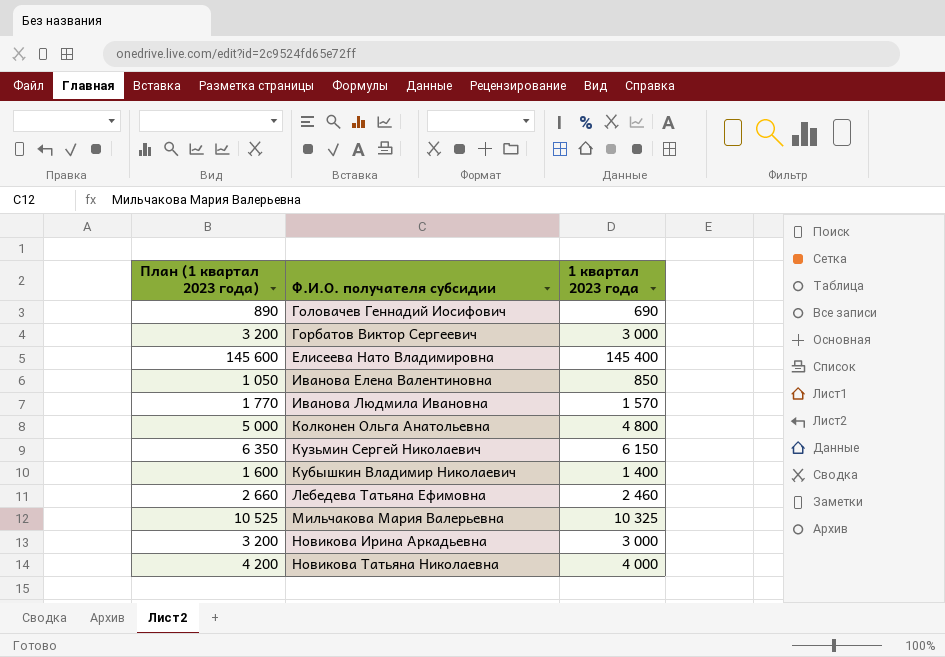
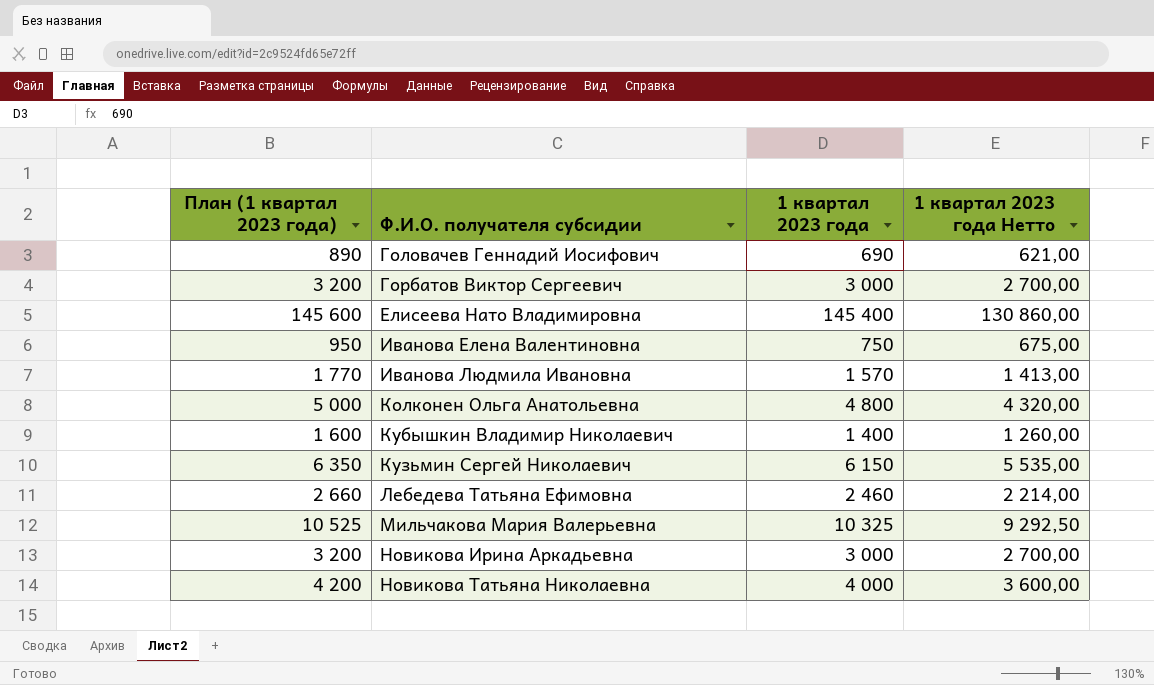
row order: none -> Ф.И.О. получателя субсидии ascending
column 1 квартал 2023 года Нетто | formula: none -> [1 квартал 2023 года] * 0,9
Иванова Елена Валентиновна | План (1 квартал 2023 года): 1 050 -> 950
Иванова Елена Валентиновна | 1 квартал 2023 года: 850 -> 750

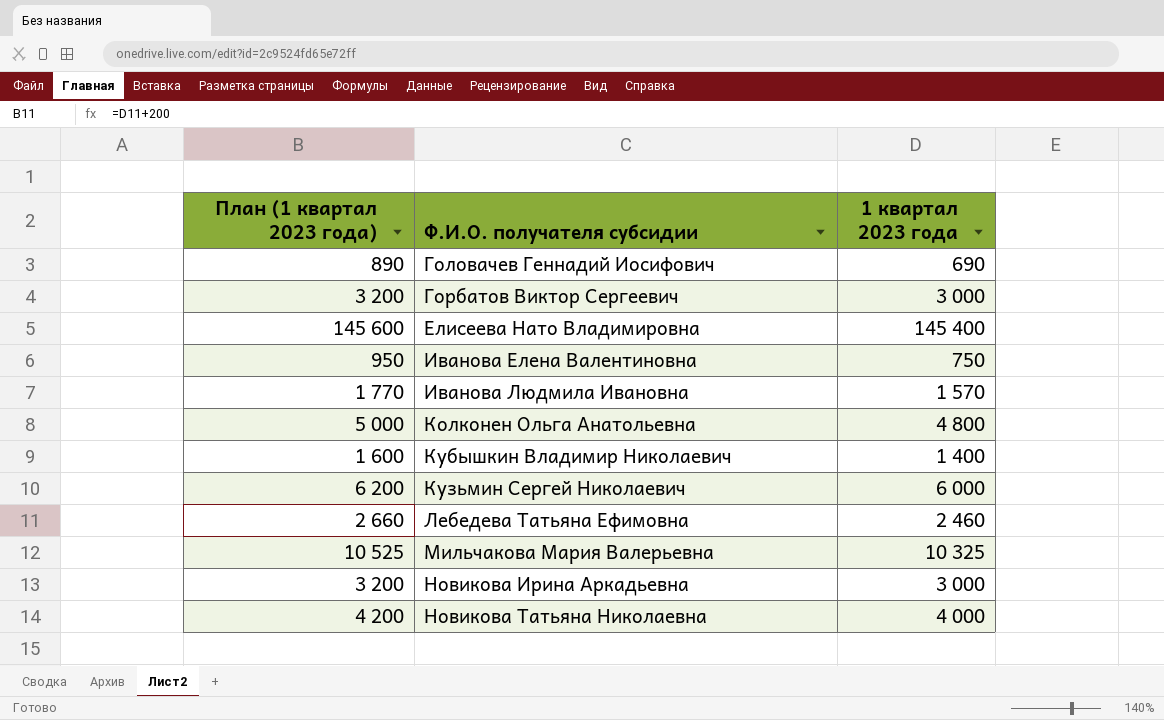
column 1 квартал 2023 года Нетто | formula: [1 квартал 2023 года] * 0,9 -> none
Кузьмин Сергей Николаевич | План (1 квартал 2023 года): 6 350 -> 6 200
Кузьмин Сергей Николаевич | 1 квартал 2023 года: 6 150 -> 6 000

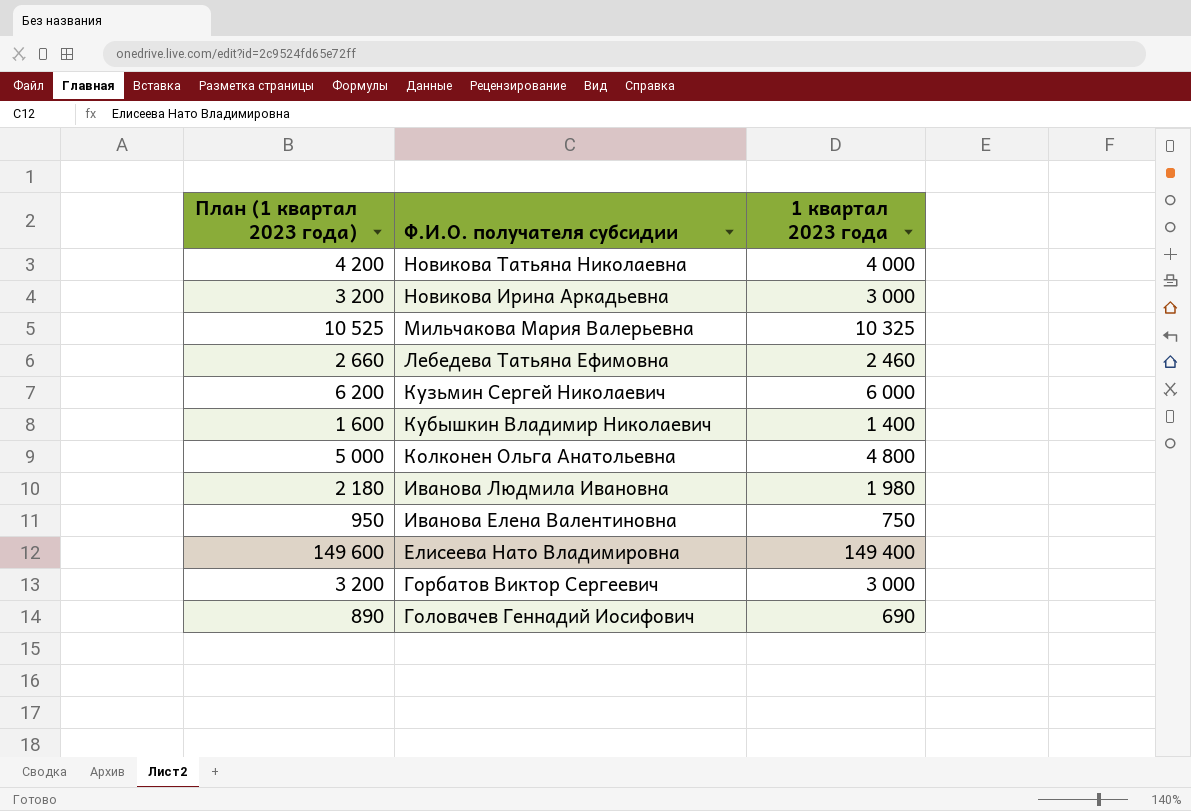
row order: Ф.И.О. получателя субсидии ascending -> Ф.И.О. получателя субсидии descending
Иванова Людмила Ивановна | План (1 квартал 2023 года): 1 770 -> 2 180
Иванова Людмила Ивановна | 1 квартал 2023 года: 1 570 -> 1 980
Елисеева Нато Владимировна | План (1 квартал 2023 года): 145 600 -> 149 600
Елисеева Нато Владимировна | 1 квартал 2023 года: 145 400 -> 149 400

